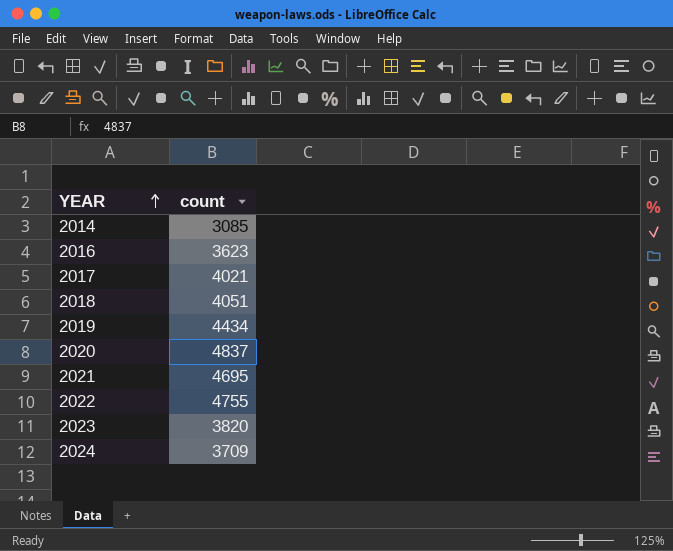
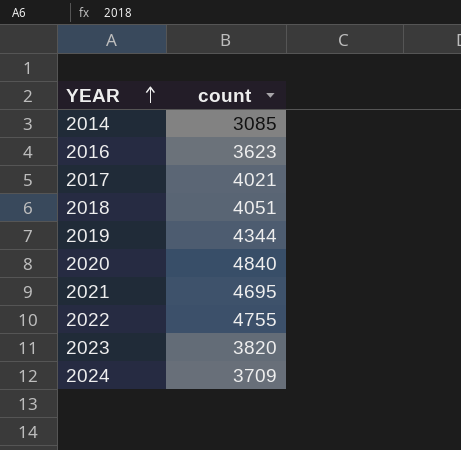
2019 | count: 4434 -> 4344
2020 | count: 4837 -> 4840

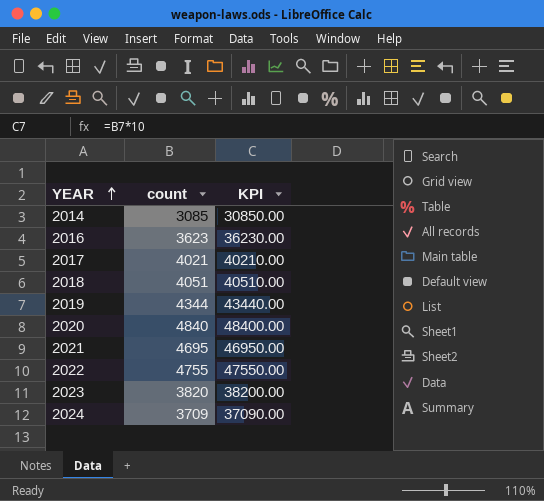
column KPI | formula: none -> [count] * 10

